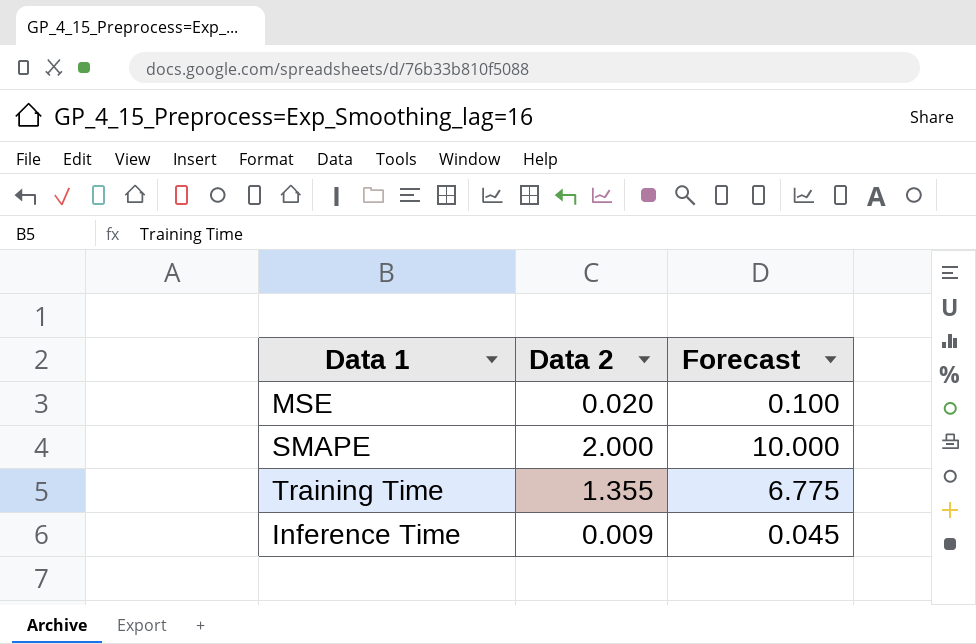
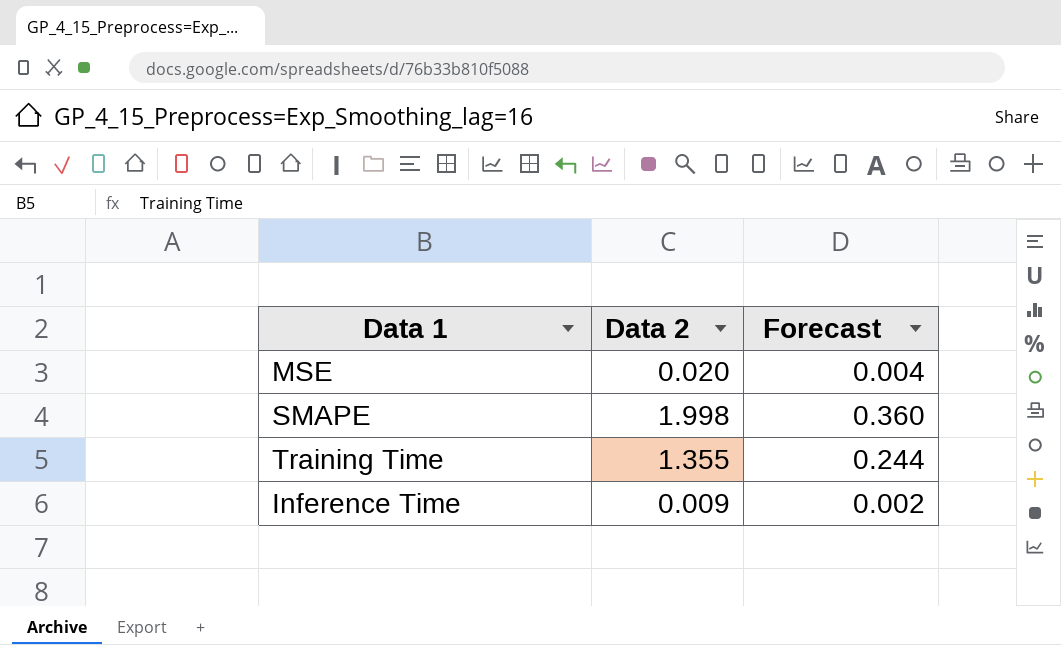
column Forecast | formula: [Data 2] * 5 -> [Data 2] * 0.18
SMAPE | Data 2: 2.000 -> 1.998

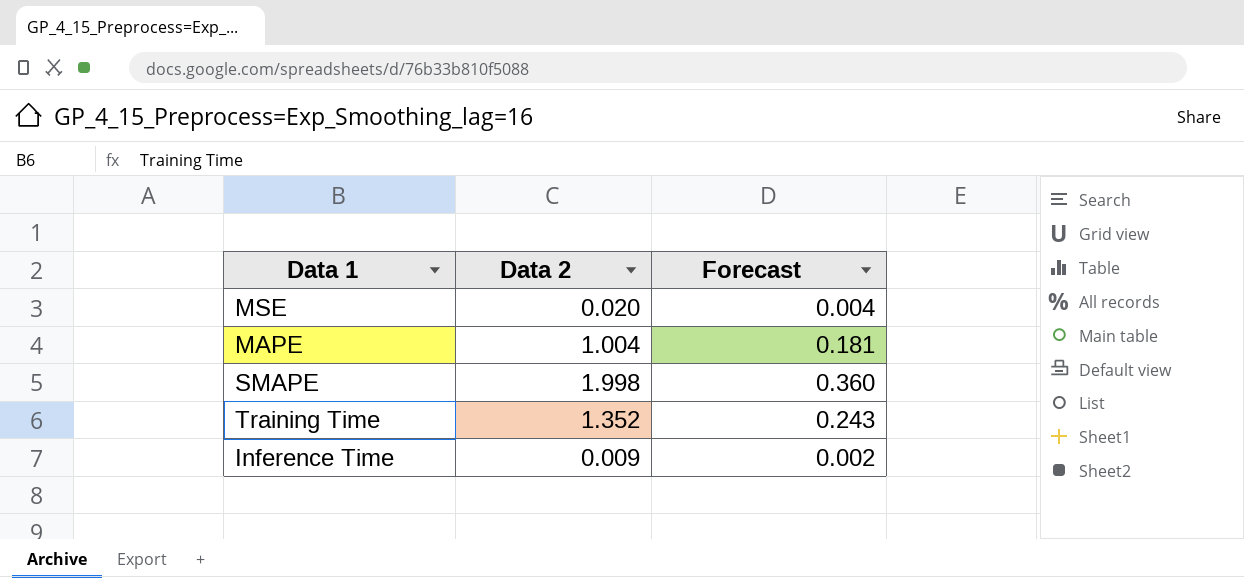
row MAPE: none -> 1.004 | 0.181
Training Time | Data 2: 1.355 -> 1.352
Training Time | Forecast: 0.244 -> 0.243

